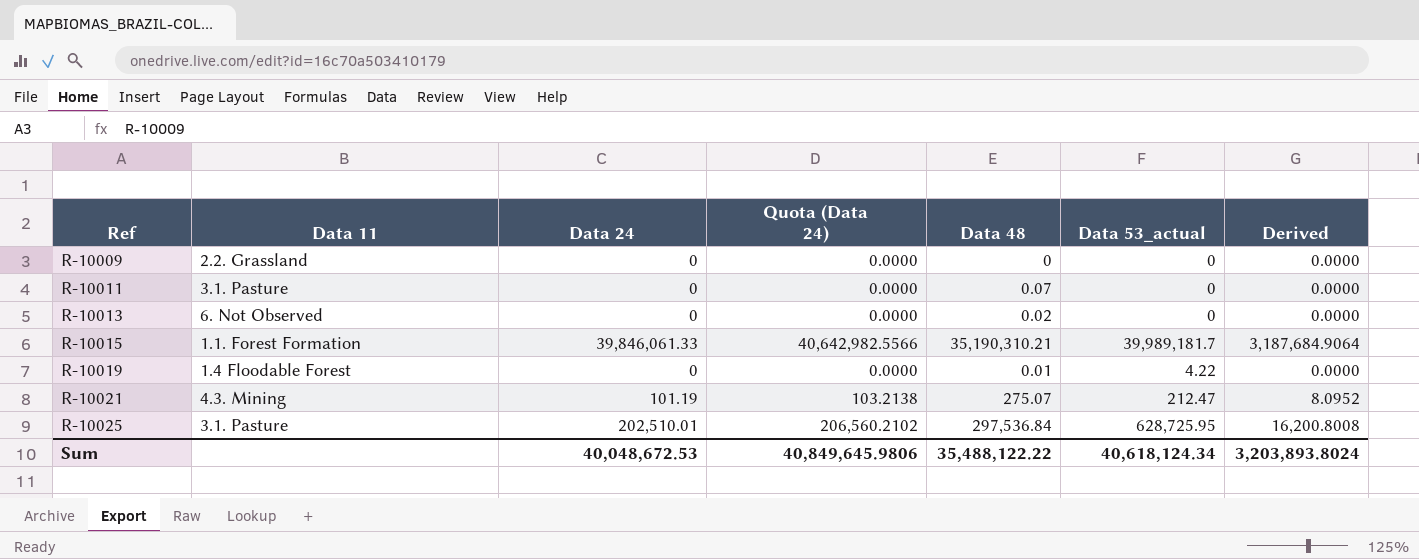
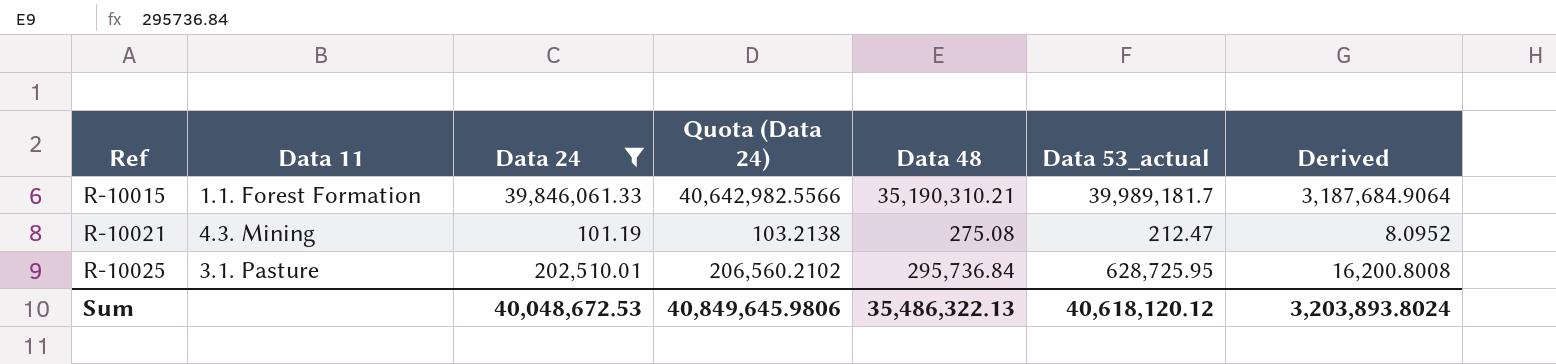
filter: none -> Data 24 != 0
R-10021 | Data 48: 275.07 -> 275.08
R-10025 | Data 48: 297,536.84 -> 295,736.84
Sum | Data 48: 35,488,122.22 -> 35,486,322.13
Sum | Data 53_actual: 40,618,124.34 -> 40,618,120.12

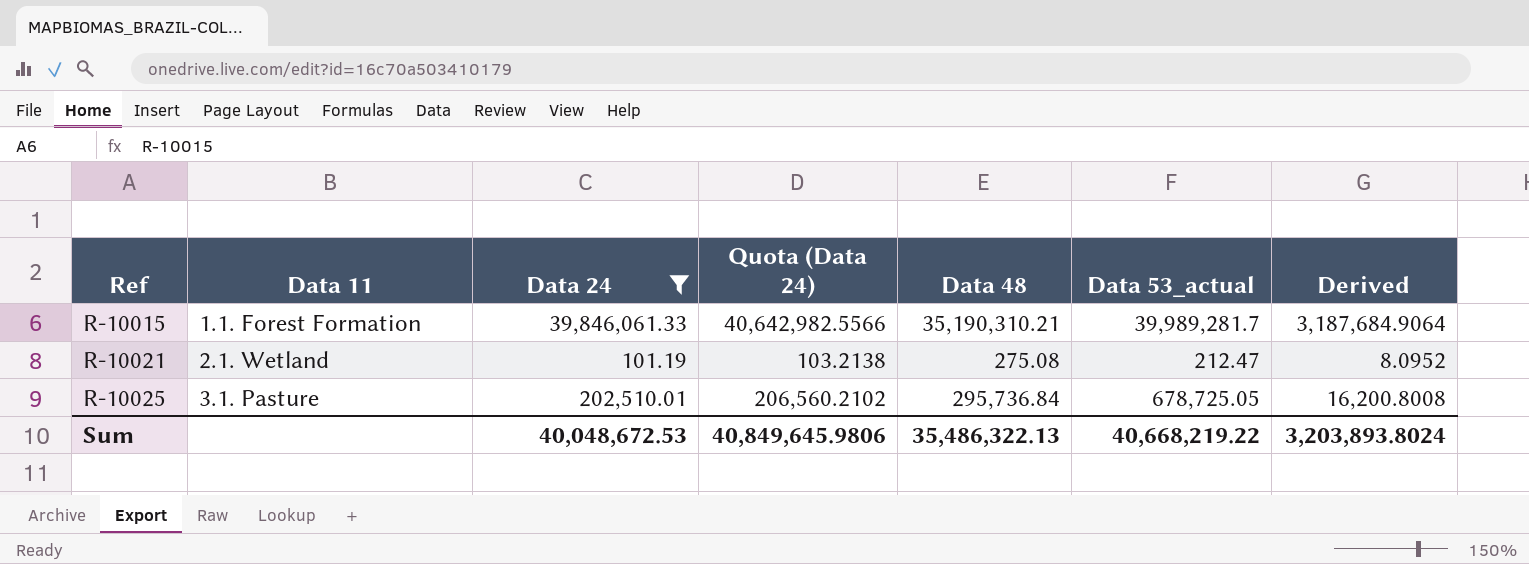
R-10015 | Data 53_actual: 39,989,181.7 -> 39,989,281.7
R-10021 | Data 11: 4.3. Mining -> 2.1. Wetland
R-10025 | Data 53_actual: 628,725.95 -> 678,725.05
Sum | Data 53_actual: 40,618,120.12 -> 40,668,219.22

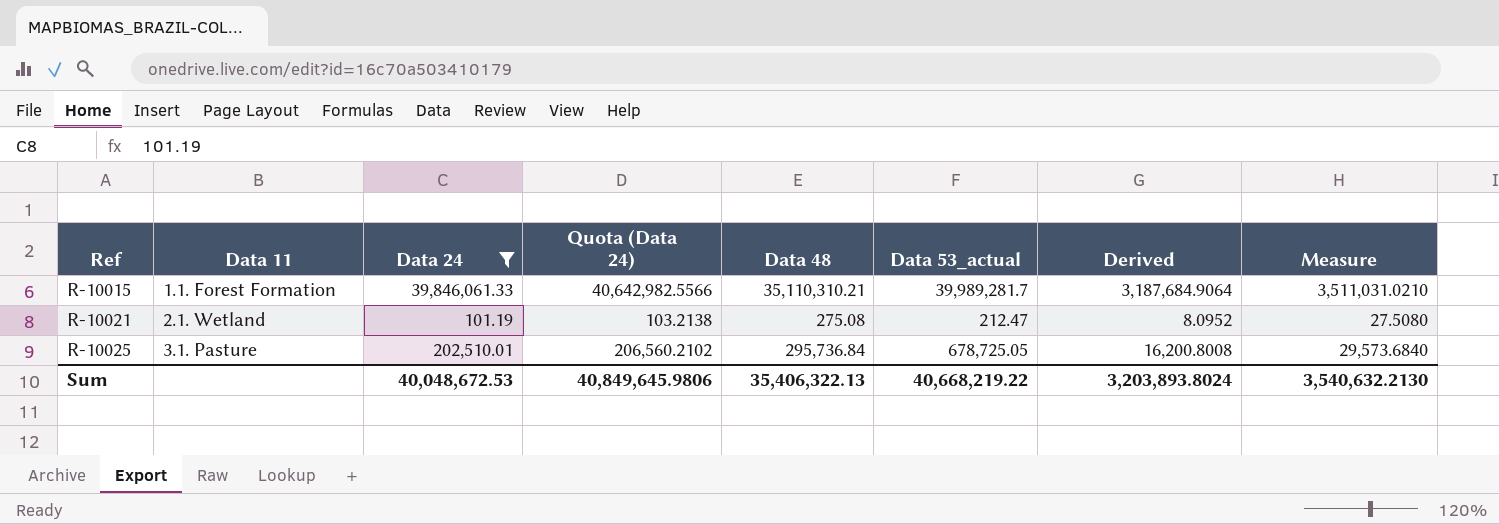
column Measure | formula: none -> [Data 48] * 0.1
R-10015 | Data 48: 35,190,310.21 -> 35,110,310.21
Sum | Data 48: 35,486,322.13 -> 35,406,322.13

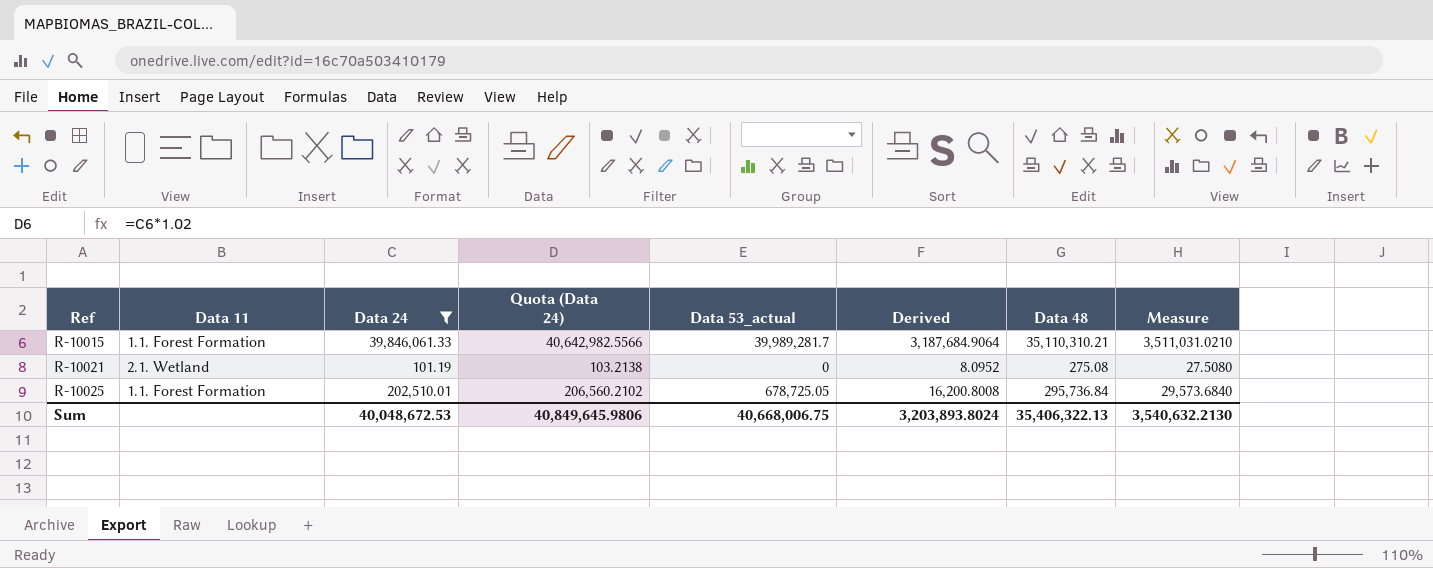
column Data 48 | position: 5 -> 7
R-10021 | Data 53_actual: 212.47 -> 0
R-10025 | Data 11: 3.1. Pasture -> 1.1. Forest Formation
Sum | Data 53_actual: 40,668,219.22 -> 40,668,006.75

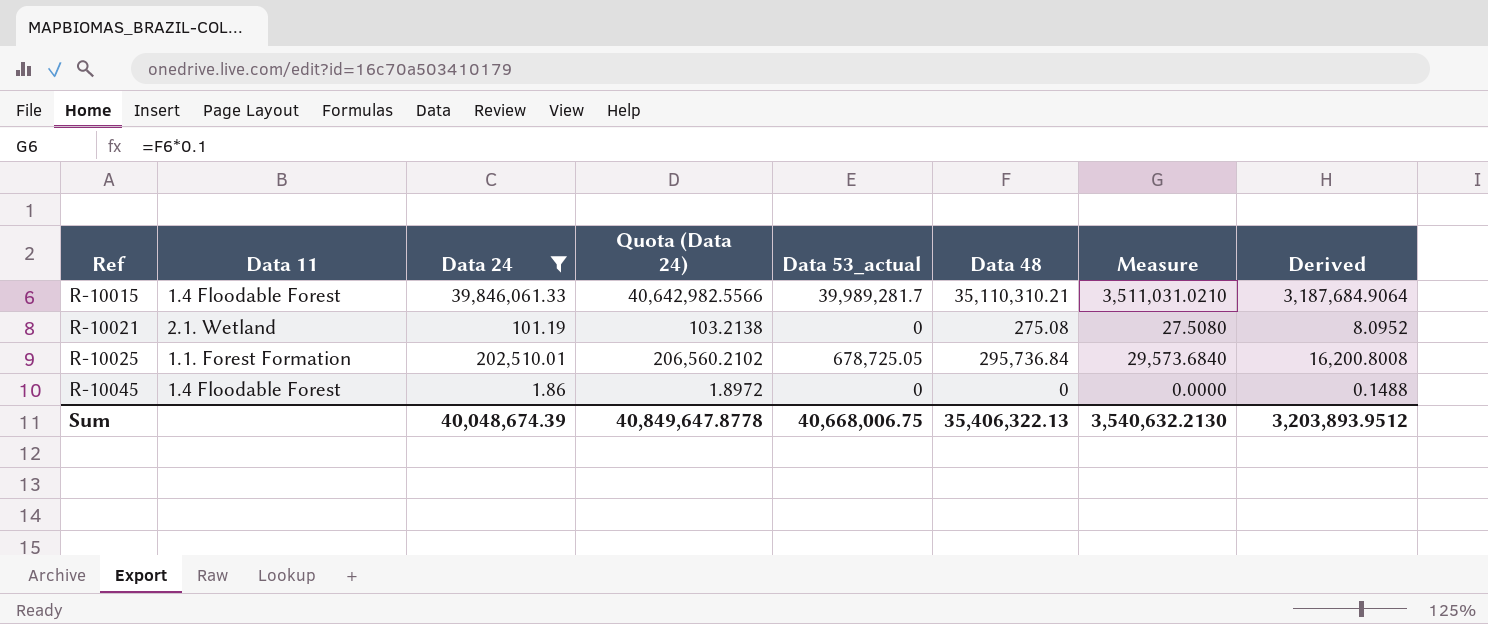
column Derived | position: 6 -> 8
R-10015 | Data 11: 1.1. Forest Formation -> 1.4 Floodable Forest
row R-10045: none -> 1.4 Floodable Forest | 1.86 | 1.8972 | 0 | 0 | 0.0000 | 0.1488
Sum | Data 24: 40,048,672.53 -> 40,048,674.39
Sum | Quota (Data 24): 40,849,645.9806 -> 40,849,647.8778
Sum | Derived: 3,203,893.8024 -> 3,203,893.9512

